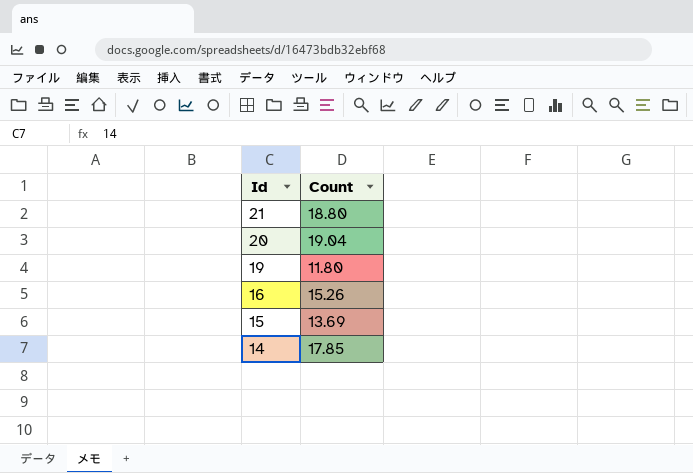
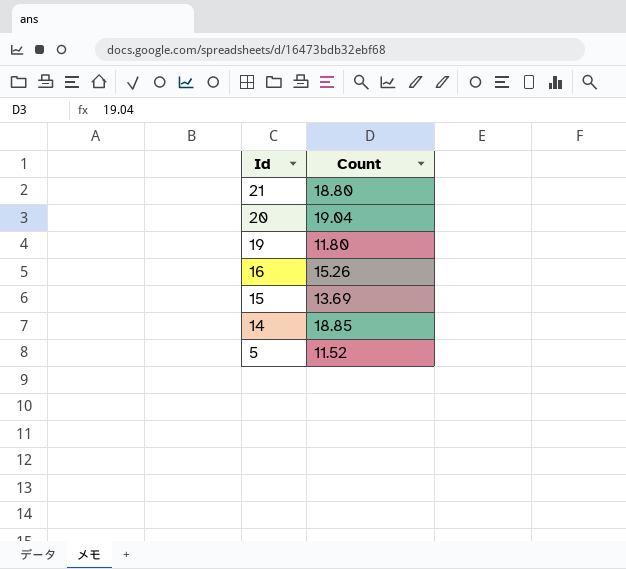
14 | Count: 17.85 -> 18.85
row 5: none -> 11.52

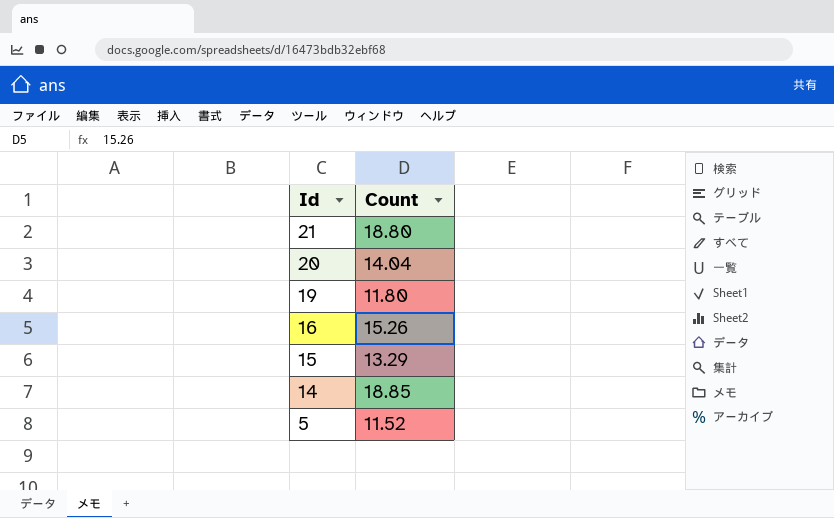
20 | Count: 19.04 -> 14.04
15 | Count: 13.69 -> 13.29

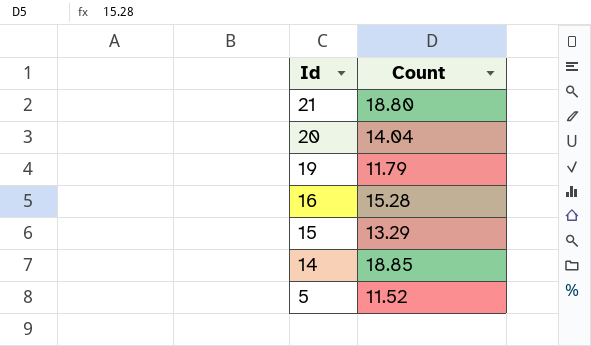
19 | Count: 11.80 -> 11.79
16 | Count: 15.26 -> 15.28

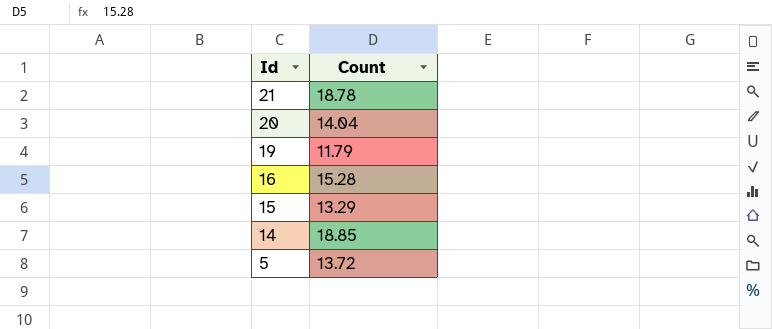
21 | Count: 18.80 -> 18.78
5 | Count: 11.52 -> 13.72

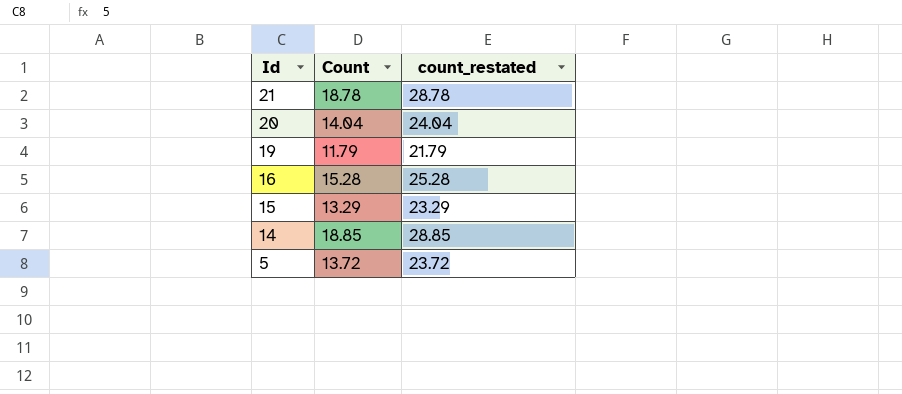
column count_restated | formula: none -> [Count] + 10

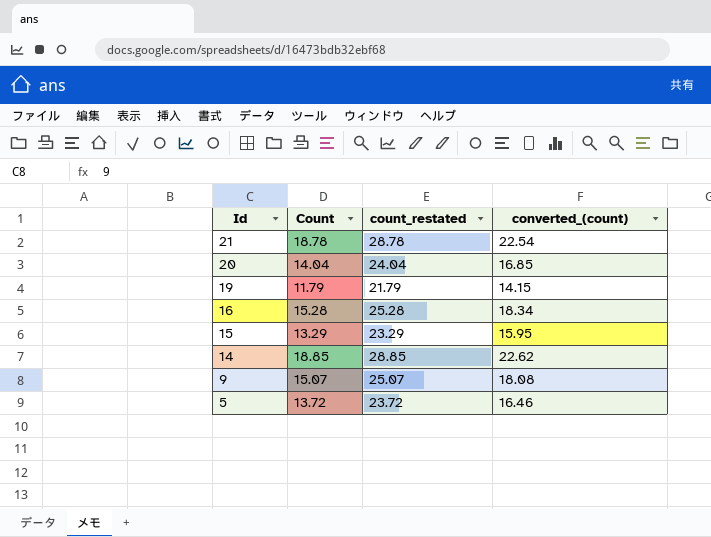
column converted_(count) | formula: none -> [Count] * 1.2
row 9: none -> 15.07 | 25.07 | 18.08

